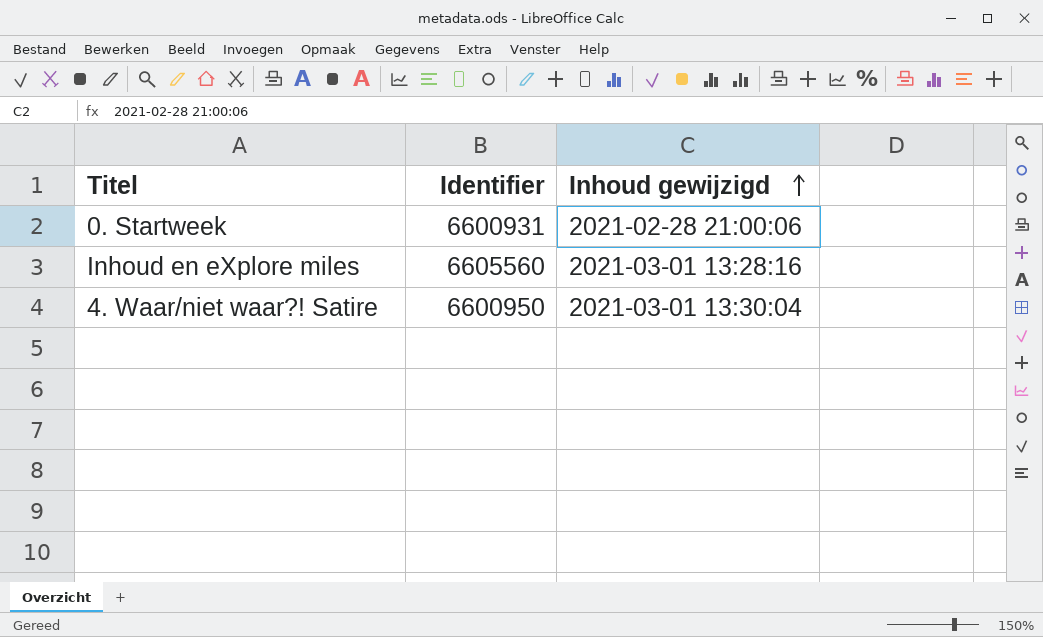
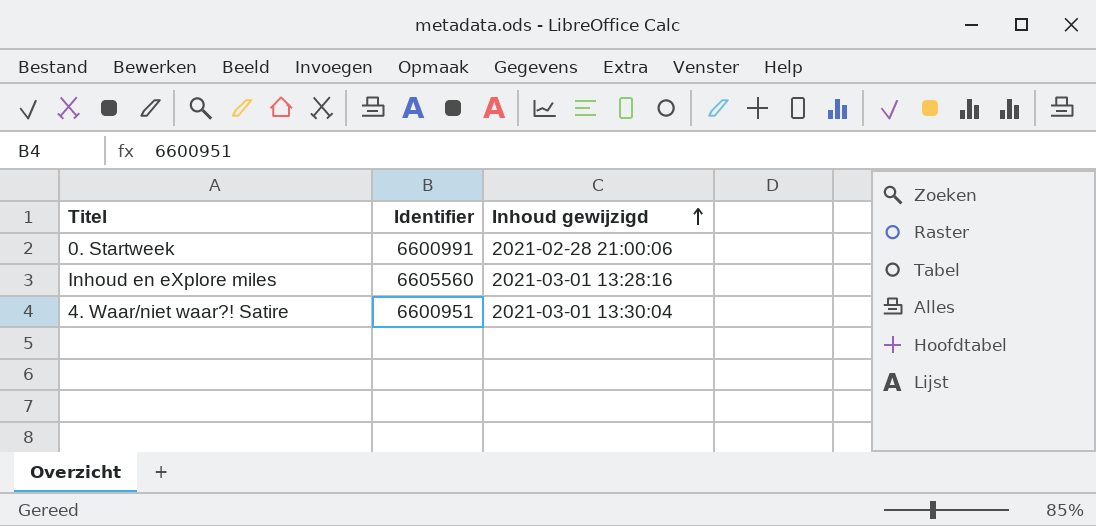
0. Startweek | Identifier: 6600931 -> 6600991
4. Waar/niet waar?! Satire | Identifier: 6600950 -> 6600951

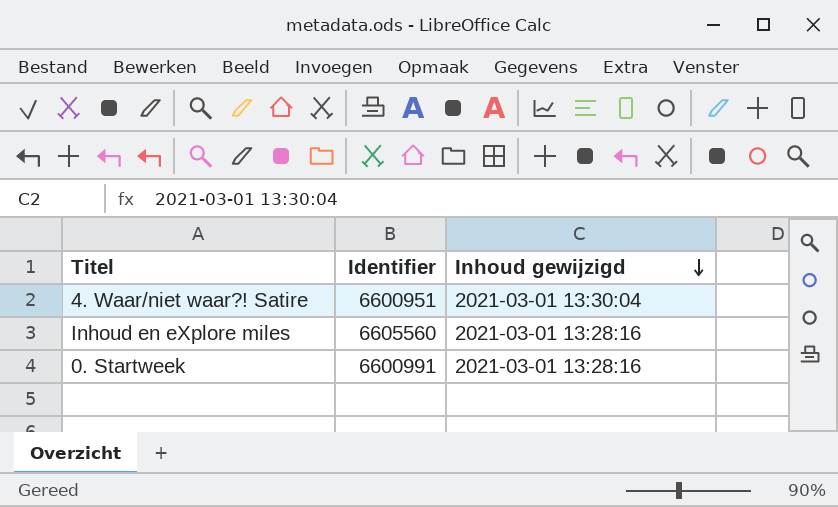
row order: Inhoud gewijzigd ascending -> Inhoud gewijzigd descending
0. Startweek | Inhoud gewijzigd: 2021-02-28 21:00:06 -> 2021-03-01 13:28:16

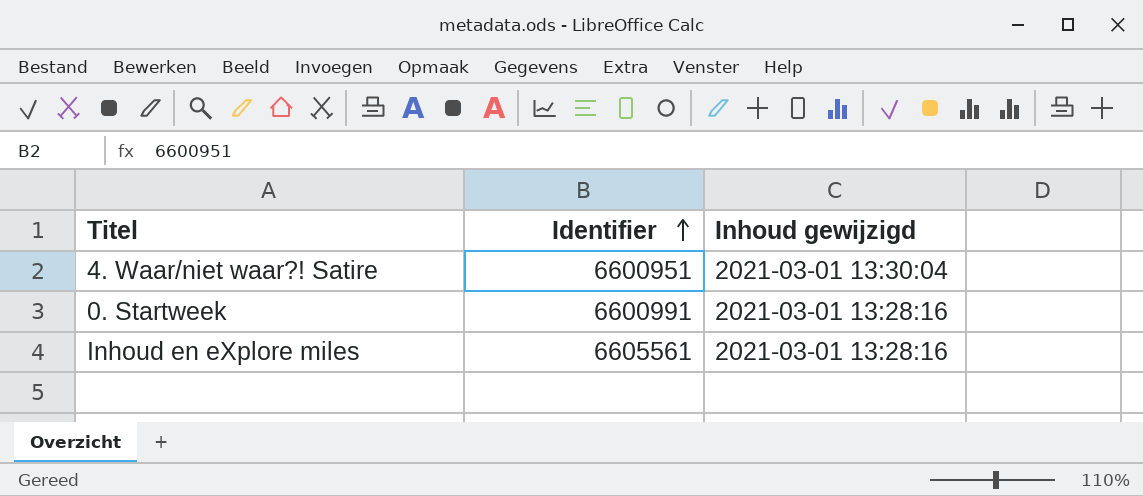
row order: Inhoud gewijzigd descending -> Identifier ascending
Inhoud en eXplore miles | Identifier: 6605560 -> 6605561

